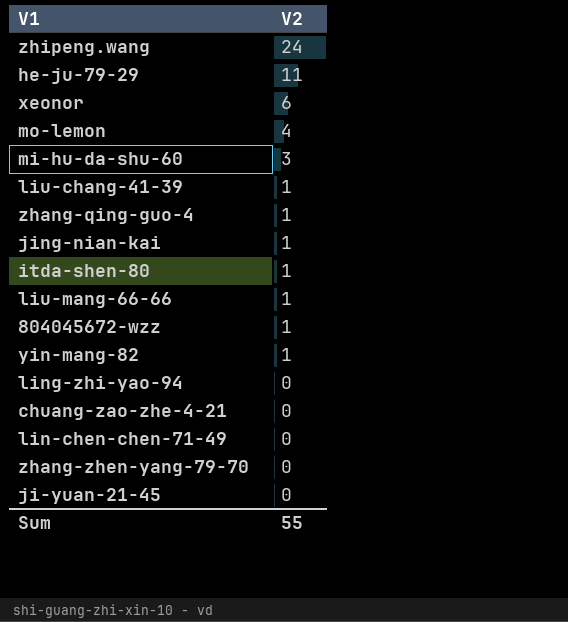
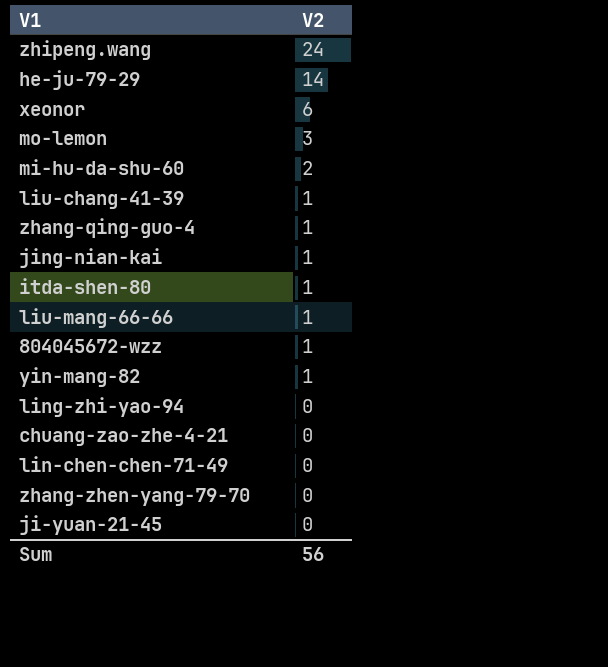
he-ju-79-29 | V2: 11 -> 14
mo-lemon | V2: 4 -> 3
mi-hu-da-shu-60 | V2: 3 -> 2
Sum | V2: 55 -> 56

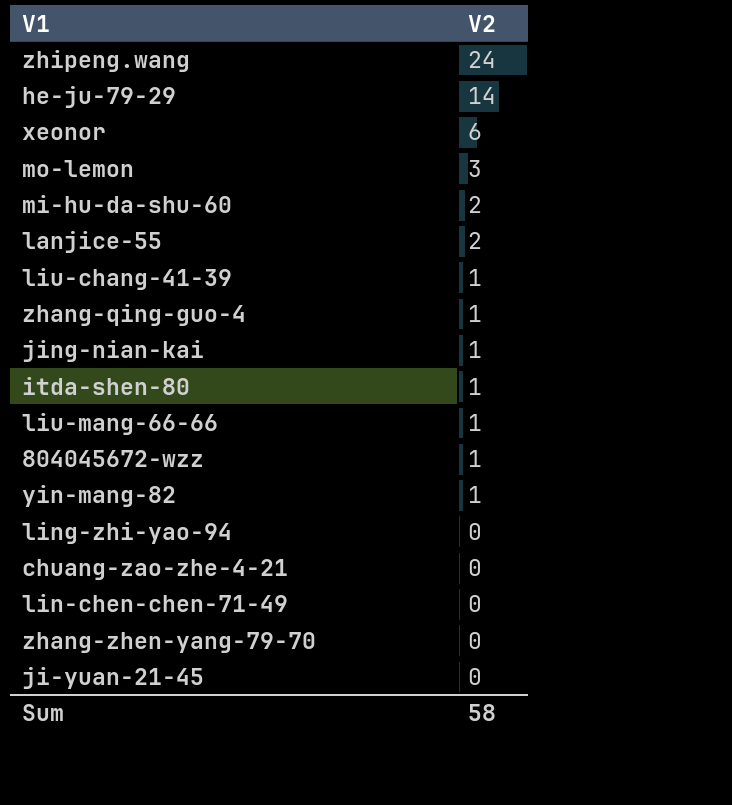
row lanjice-55: none -> 2
Sum | V2: 56 -> 58

